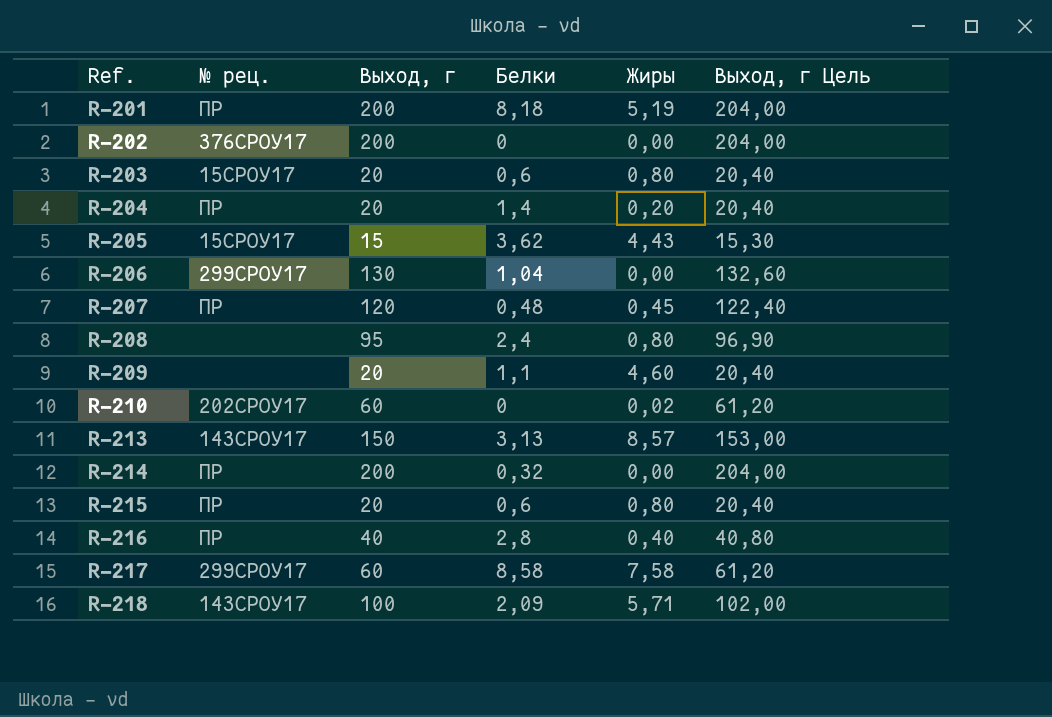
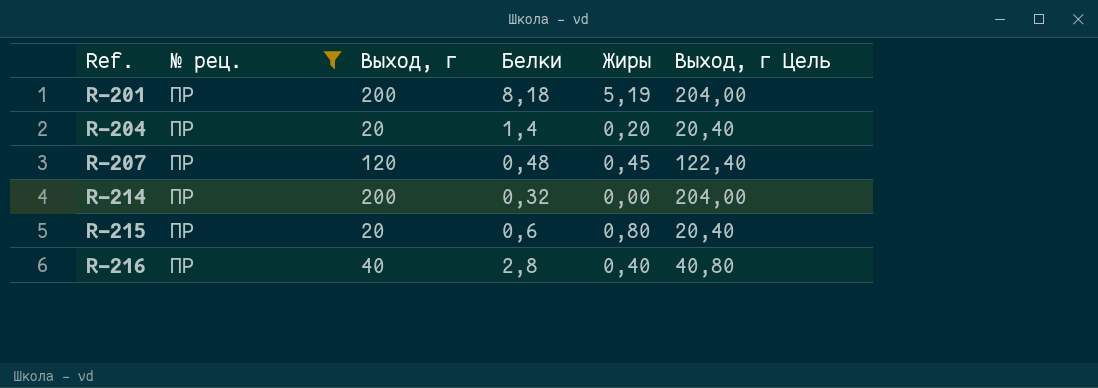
filter: none -> № рец. = ПР

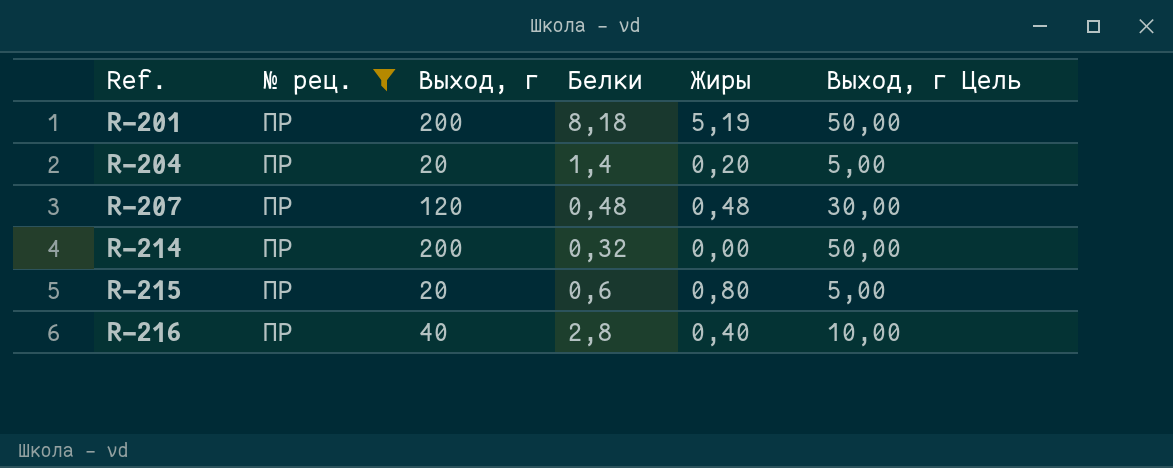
column Выход, г Цель | formula: [Выход, г] * 1,02 -> [Выход, г] * 0,25
R-207 | Жиры: 0,45 -> 0,48

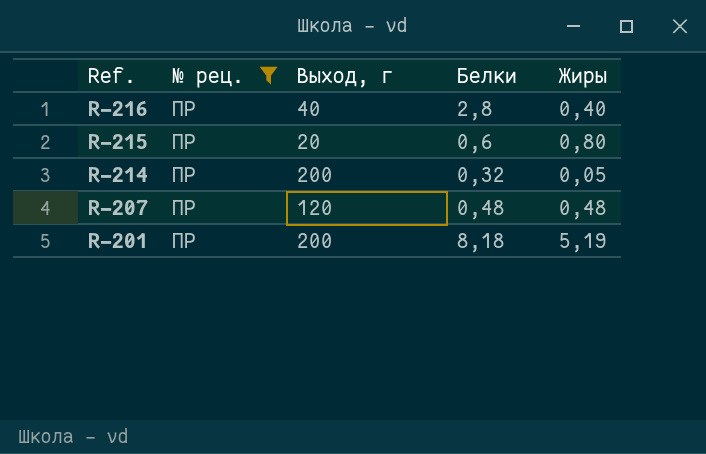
row order: Ref. ascending -> Ref. descending
column Выход, г Цель | formula: [Выход, г] * 0,25 -> none
row R-204: ПР | 20 | 1,4 | 0,20 | 5,00 -> none
R-214 | Жиры: 0,00 -> 0,05

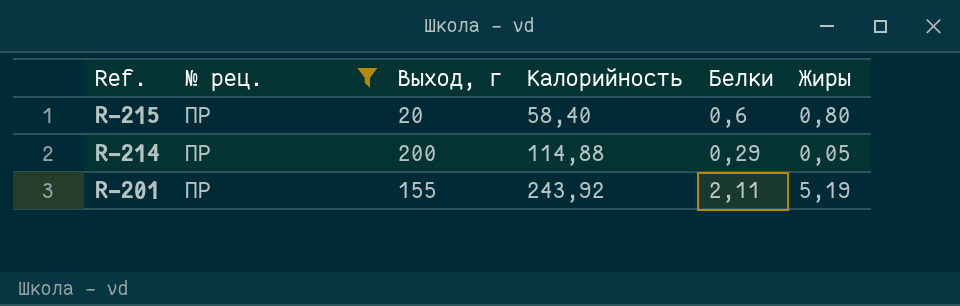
column Калорийность | position: none -> 4
row R-216: ПР | 40 | 2,8 | 0,40 -> none
row R-207: ПР | 120 | 0,48 | 0,48 -> none
R-214 | Белки: 0,32 -> 0,29
R-201 | Выход, г: 200 -> 155
R-201 | Белки: 8,18 -> 2,11

